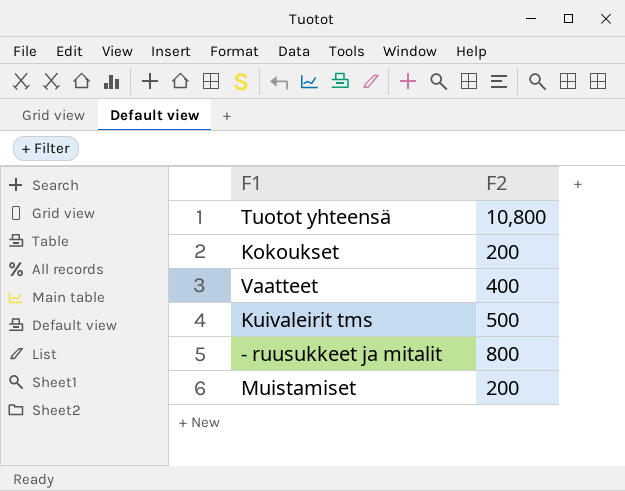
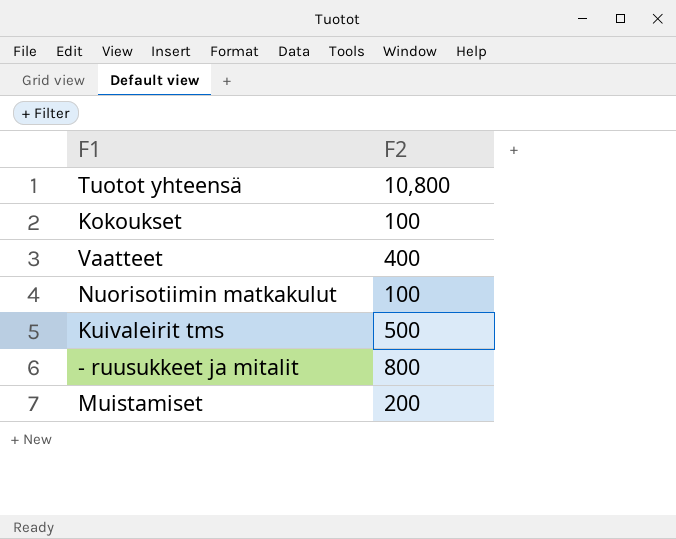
Kokoukset | F2: 200 -> 100
row Nuorisotiimin matkakulut: none -> 100

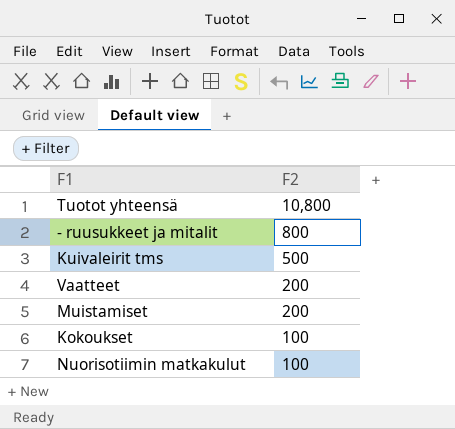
row order: none -> F2 descending
Vaatteet | F2: 400 -> 200

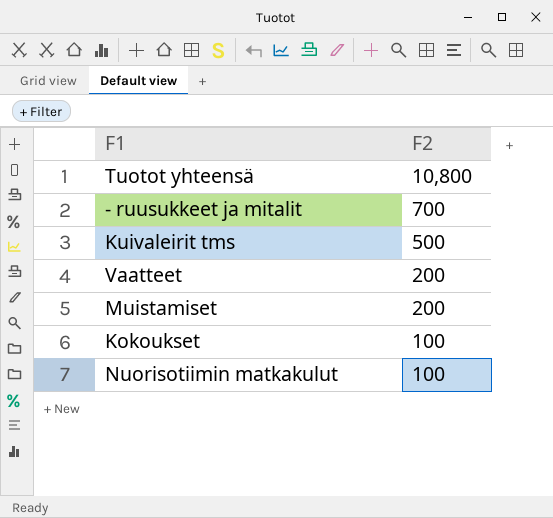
- ruusukkeet ja mitalit | F2: 800 -> 700

